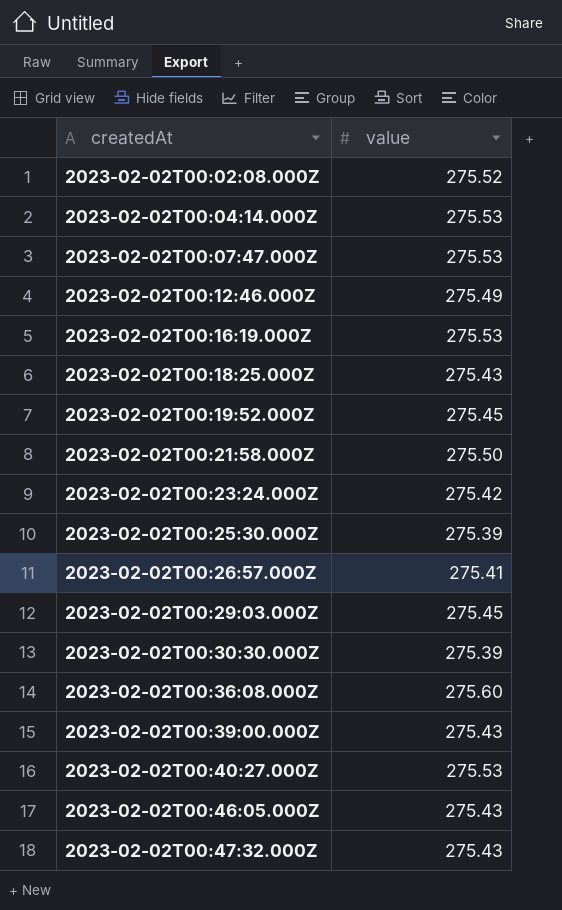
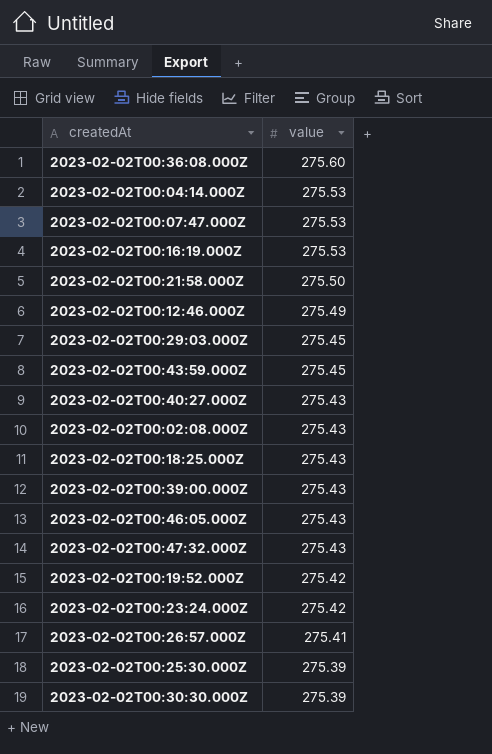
row order: createdAt ascending -> value descending
row 2023-02-02T00:43:59.000Z: none -> 275.45
2023-02-02T00:40:27.000Z | value: 275.53 -> 275.43
2023-02-02T00:02:08.000Z | value: 275.52 -> 275.43
2023-02-02T00:19:52.000Z | value: 275.45 -> 275.42

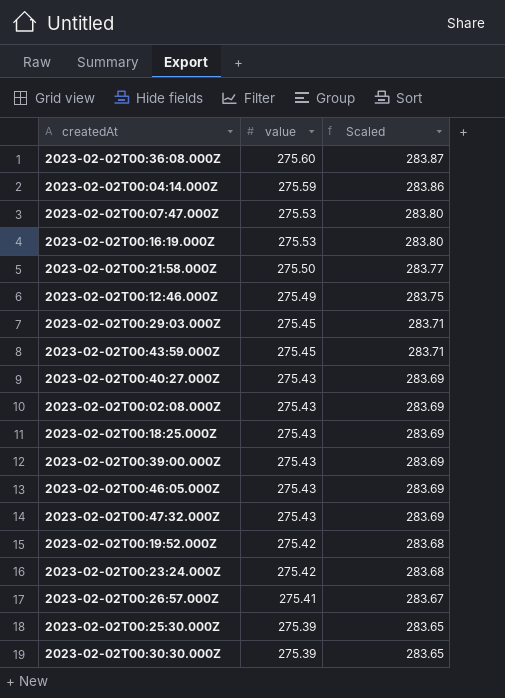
column Scaled | formula: none -> [value] * 1.03
2023-02-02T00:04:14.000Z | value: 275.53 -> 275.59

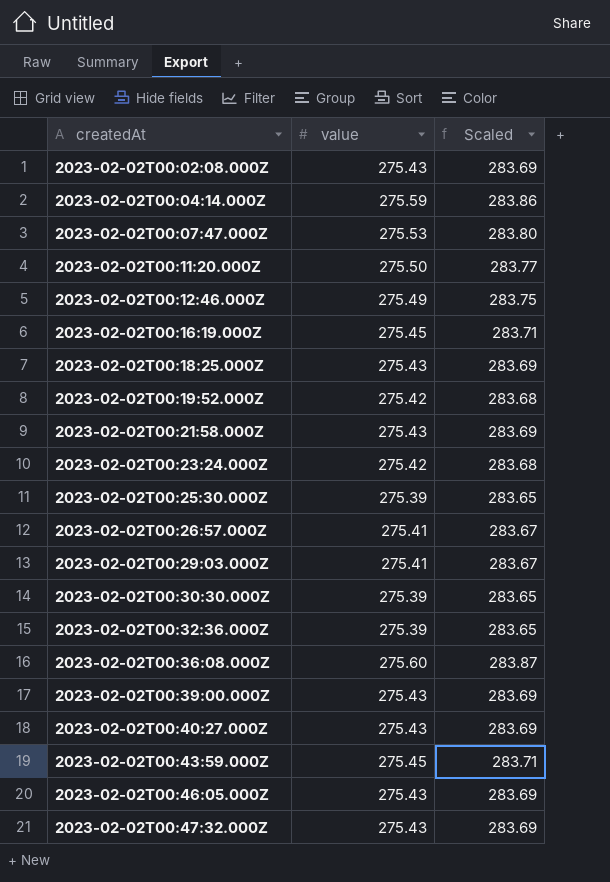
row order: value descending -> createdAt ascending
row 2023-02-02T00:11:20.000Z: none -> 275.50 | 283.77
2023-02-02T00:16:19.000Z | value: 275.53 -> 275.45
2023-02-02T00:16:19.000Z | Scaled: 283.80 -> 283.71
2023-02-02T00:21:58.000Z | value: 275.50 -> 275.43
2023-02-02T00:21:58.000Z | Scaled: 283.77 -> 283.69
2023-02-02T00:29:03.000Z | value: 275.45 -> 275.41
2023-02-02T00:29:03.000Z | Scaled: 283.71 -> 283.67
row 2023-02-02T00:32:36.000Z: none -> 275.39 | 283.65

